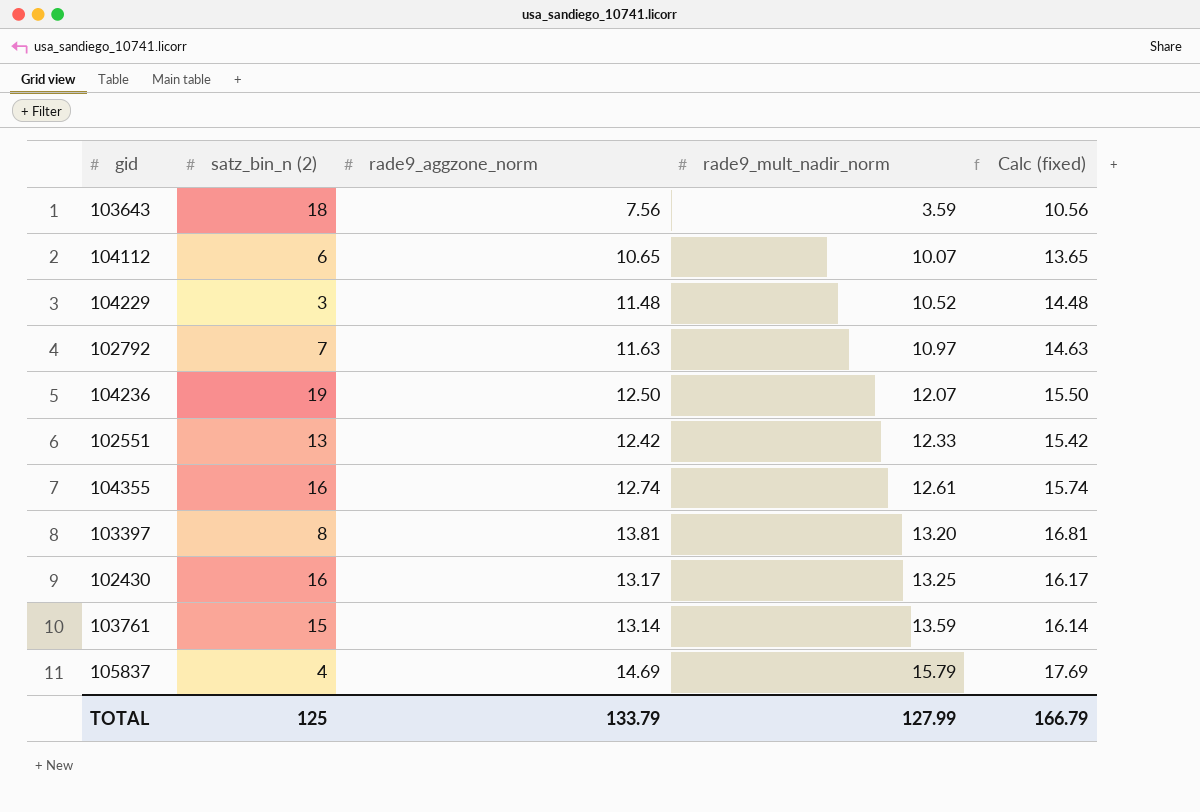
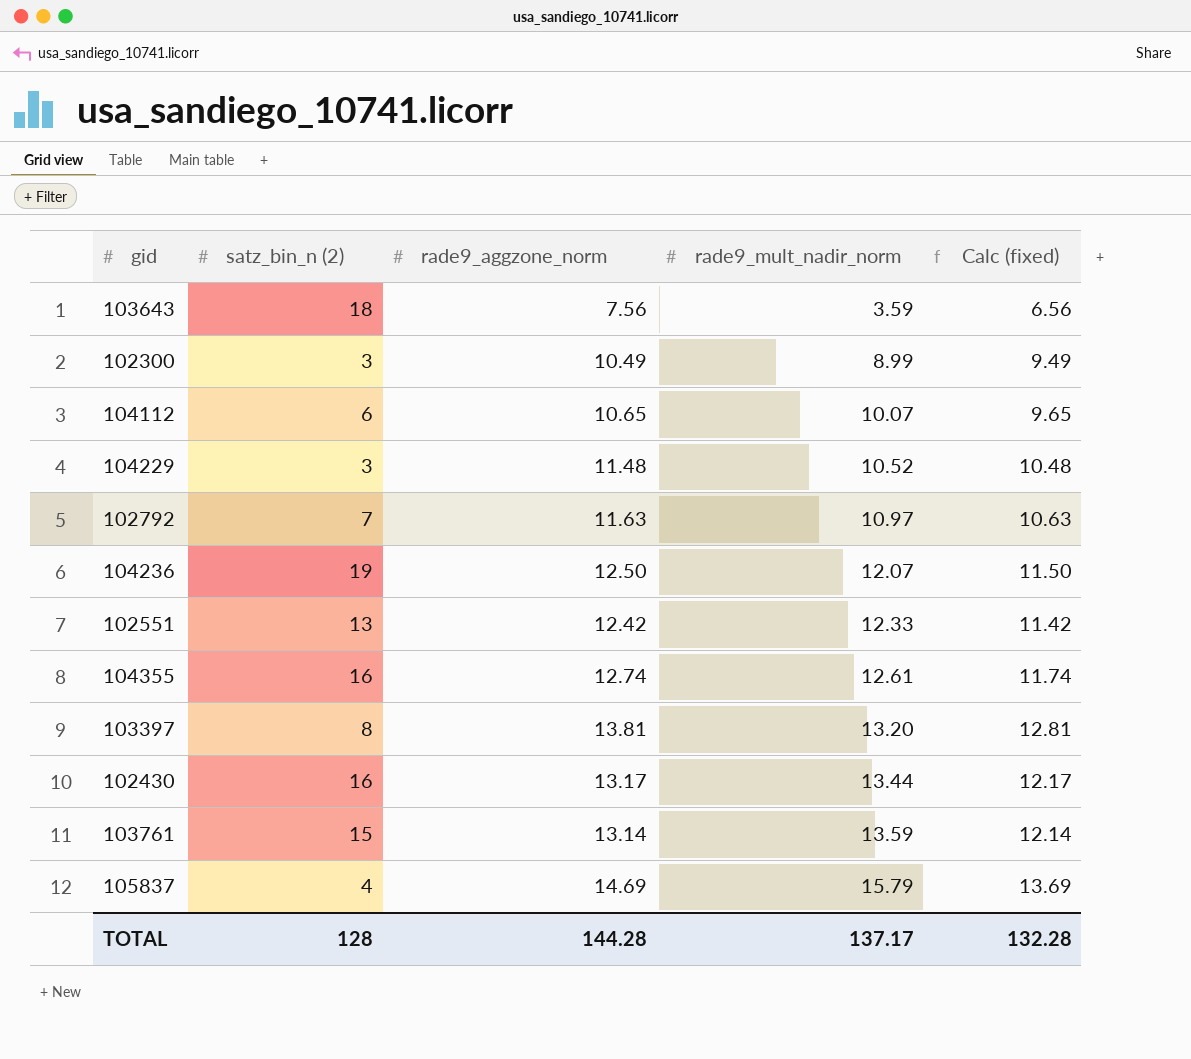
column Calc (fixed) | formula: [rade9_aggzone_norm] + 3 -> [rade9_aggzone_norm] - 1
row 102300: none -> 3 | 10.49 | 8.99 | 9.49
102430 | rade9_mult_nadir_norm: 13.25 -> 13.44
TOTAL | satz_bin_n (2): 125 -> 128
TOTAL | rade9_aggzone_norm: 133.79 -> 144.28
TOTAL | rade9_mult_nadir_norm: 127.99 -> 137.17
TOTAL | Calc (fixed): 166.79 -> 132.28

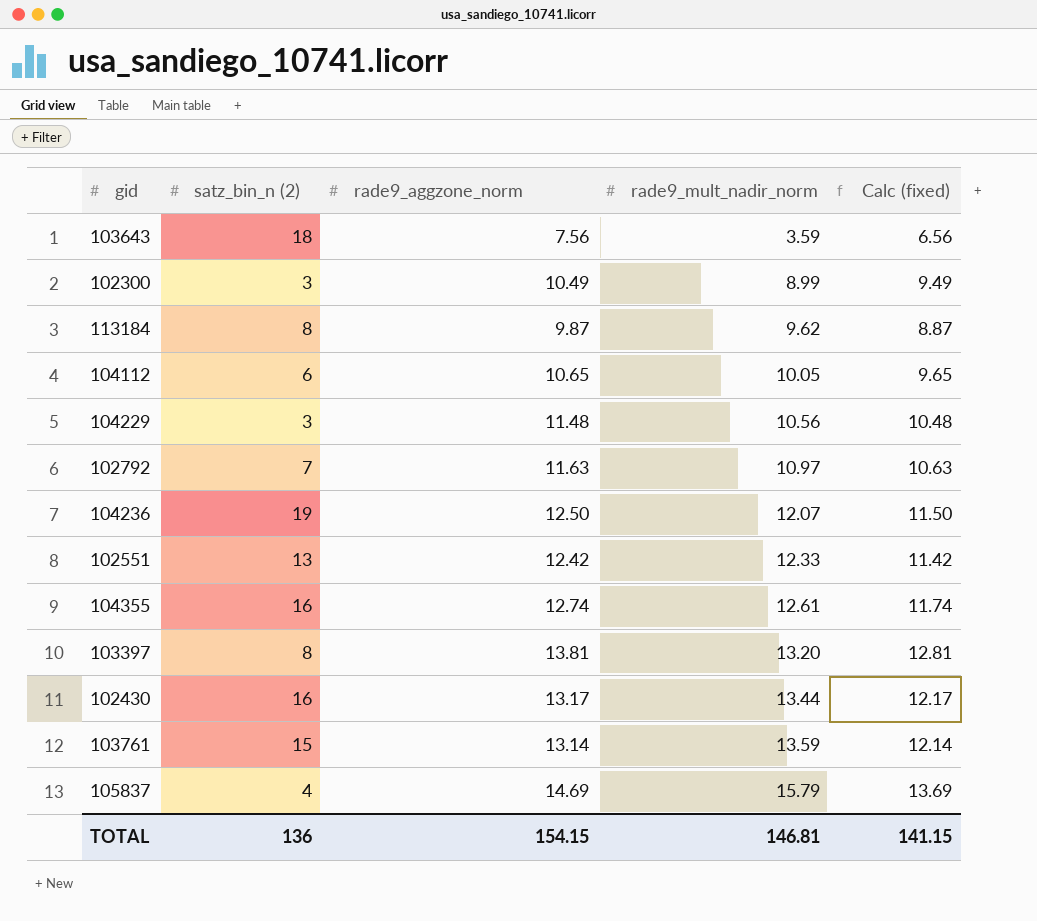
row 113184: none -> 8 | 9.87 | 9.62 | 8.87
104112 | rade9_mult_nadir_norm: 10.07 -> 10.05
104229 | rade9_mult_nadir_norm: 10.52 -> 10.56
TOTAL | satz_bin_n (2): 128 -> 136
TOTAL | rade9_aggzone_norm: 144.28 -> 154.15
TOTAL | rade9_mult_nadir_norm: 137.17 -> 146.81
TOTAL | Calc (fixed): 132.28 -> 141.15

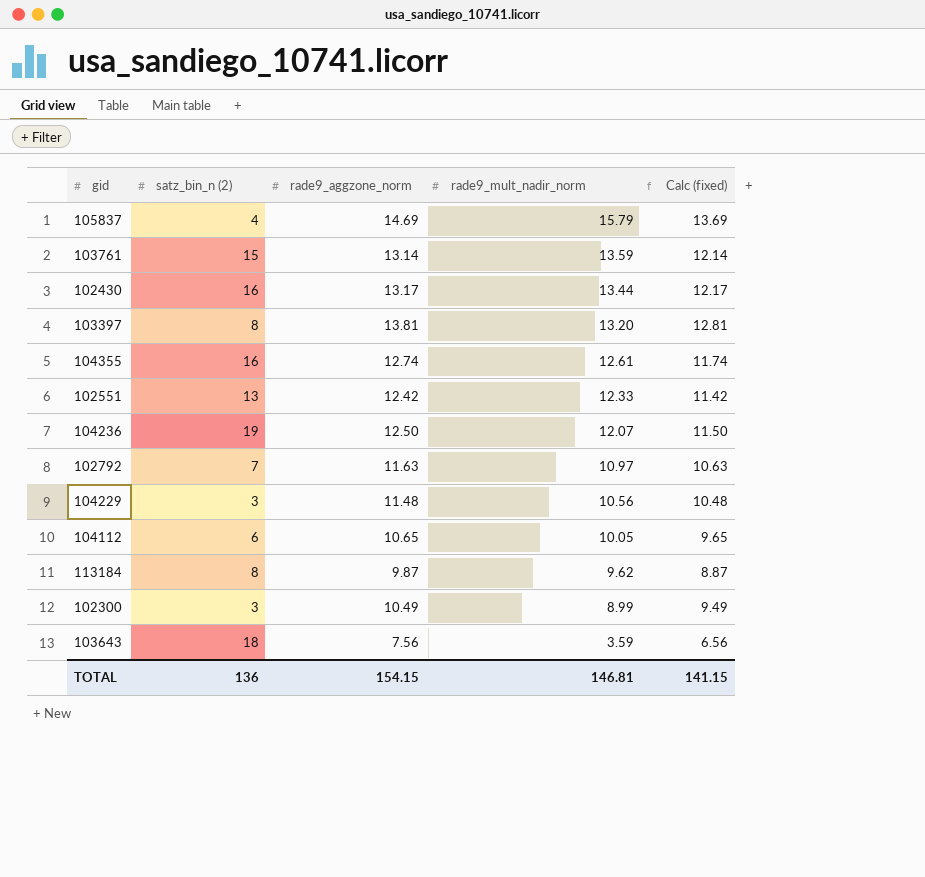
row order: rade9_mult_nadir_norm ascending -> rade9_mult_nadir_norm descending

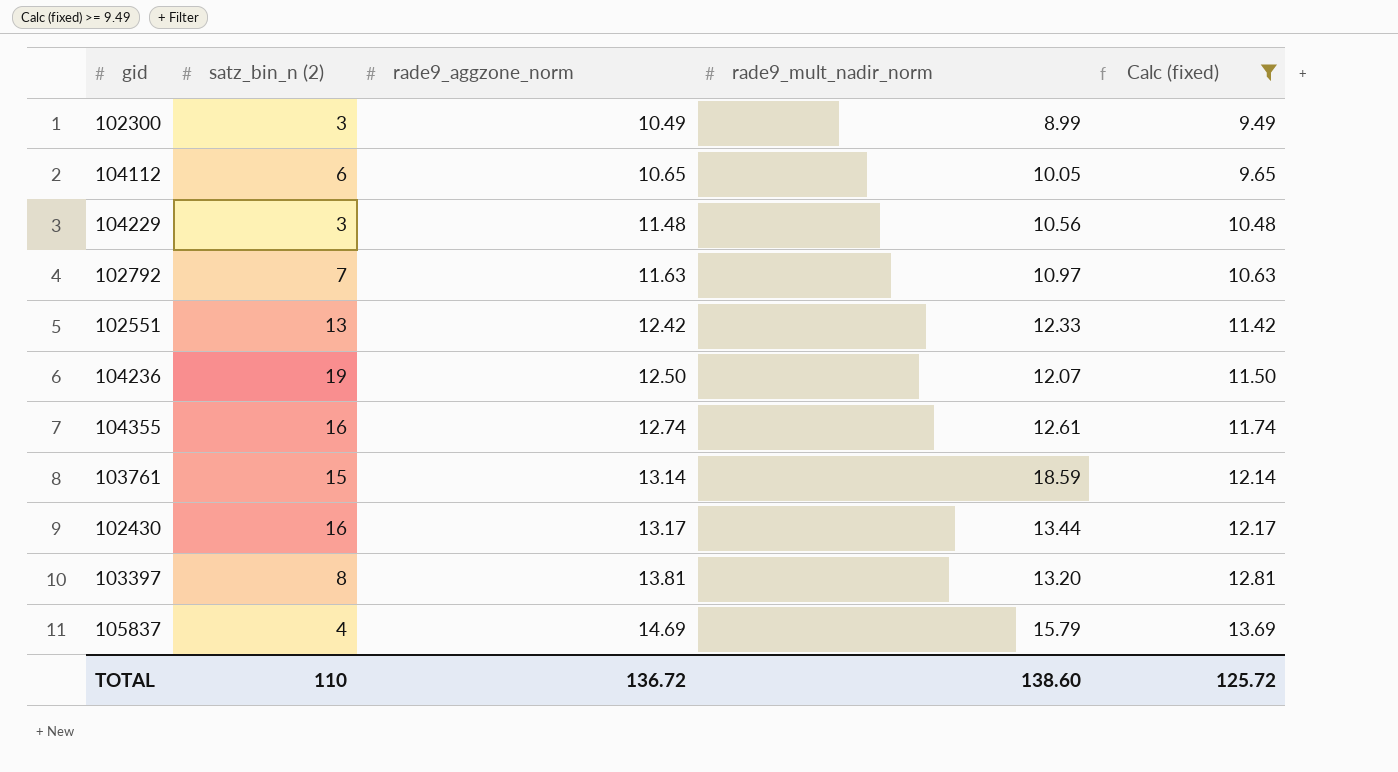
filter: none -> Calc (fixed) >= 9.49
row order: rade9_mult_nadir_norm descending -> rade9_aggzone_norm ascending
103761 | rade9_mult_nadir_norm: 13.59 -> 18.59
TOTAL | satz_bin_n (2): 136 -> 110
TOTAL | rade9_aggzone_norm: 154.15 -> 136.72
TOTAL | rade9_mult_nadir_norm: 146.81 -> 138.60
TOTAL | Calc (fixed): 141.15 -> 125.72

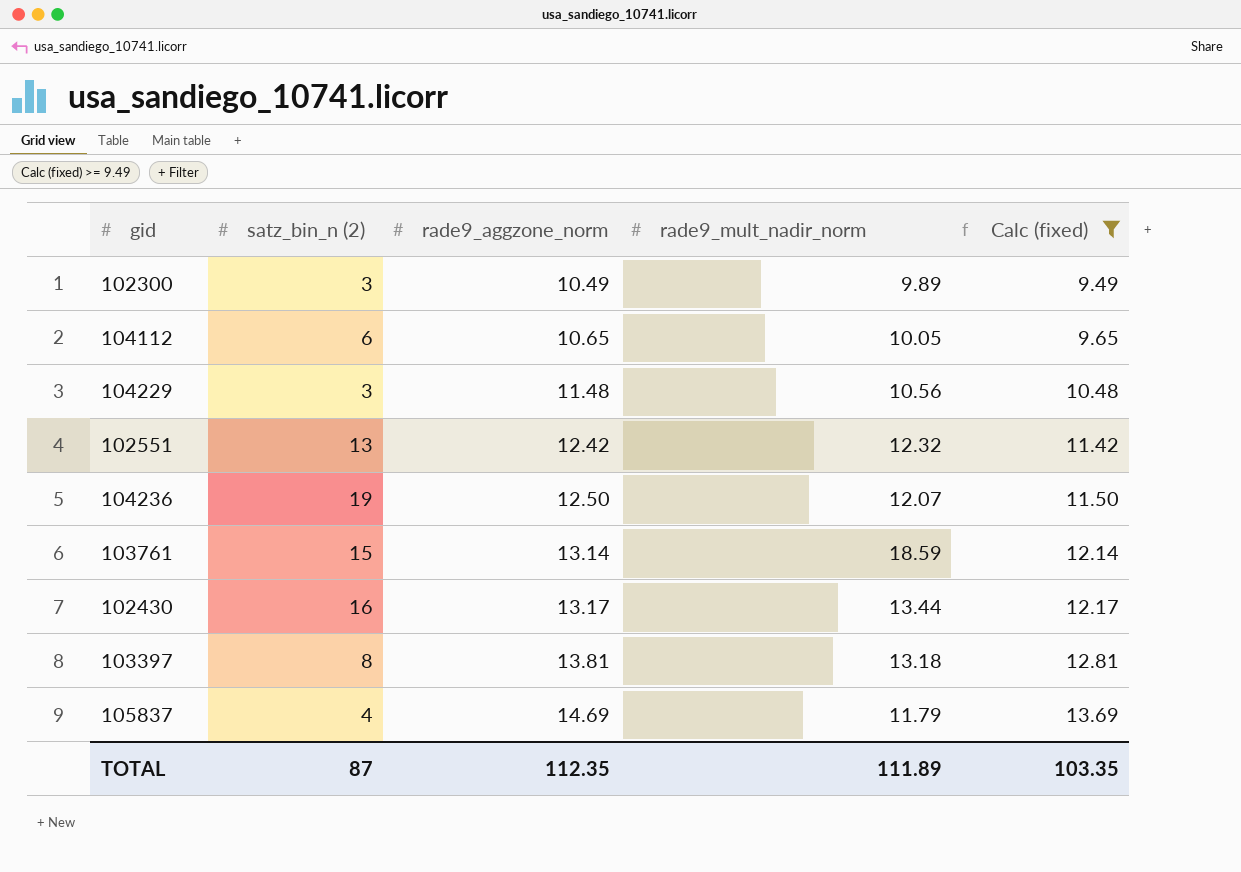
row 102792: 7 | 11.63 | 10.97 | 10.63 -> none
row 104355: 16 | 12.74 | 12.61 | 11.74 -> none
102300 | rade9_mult_nadir_norm: 8.99 -> 9.89
102551 | rade9_mult_nadir_norm: 12.33 -> 12.32
103397 | rade9_mult_nadir_norm: 13.20 -> 13.18
105837 | rade9_mult_nadir_norm: 15.79 -> 11.79
TOTAL | satz_bin_n (2): 110 -> 87
TOTAL | rade9_aggzone_norm: 136.72 -> 112.35
TOTAL | rade9_mult_nadir_norm: 138.60 -> 111.89
TOTAL | Calc (fixed): 125.72 -> 103.35

